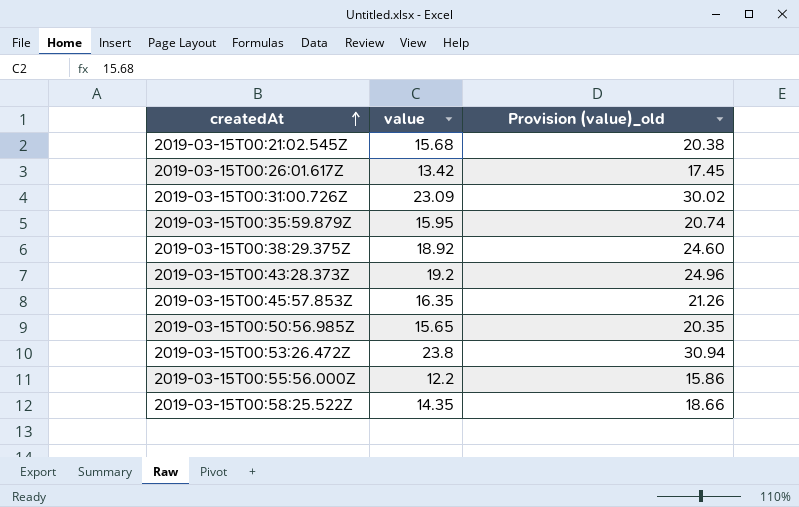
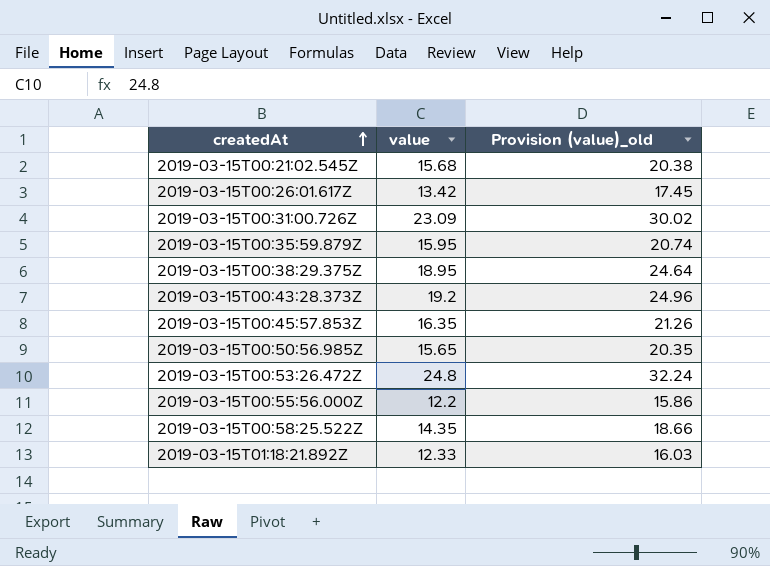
2019-03-15T00:38:29.375Z | value: 18.92 -> 18.95
2019-03-15T00:38:29.375Z | Provision (value)_old: 24.60 -> 24.64
2019-03-15T00:53:26.472Z | value: 23.8 -> 24.8
2019-03-15T00:53:26.472Z | Provision (value)_old: 30.94 -> 32.24
row 2019-03-15T01:18:21.892Z: none -> 12.33 | 16.03

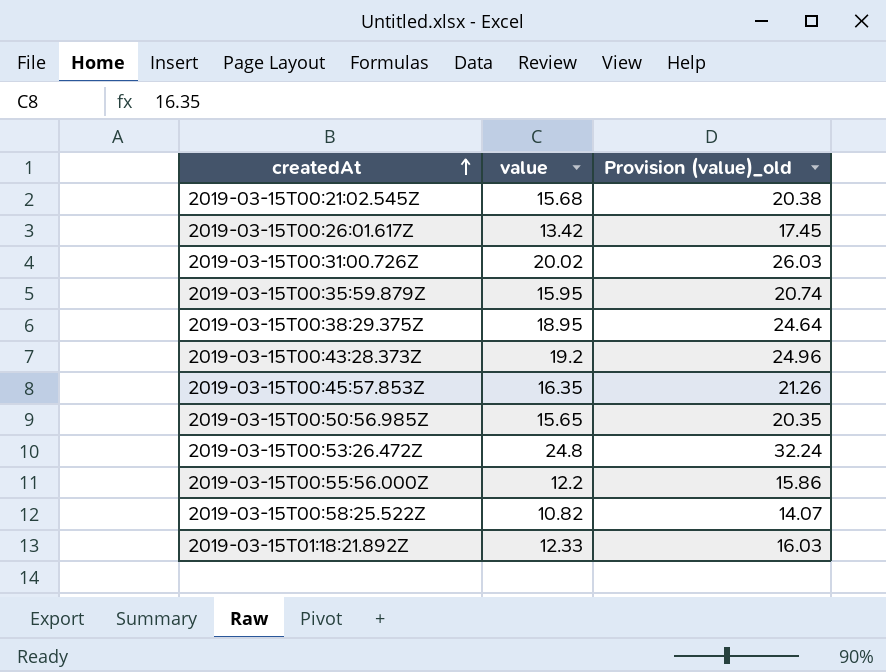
2019-03-15T00:31:00.726Z | value: 23.09 -> 20.02
2019-03-15T00:31:00.726Z | Provision (value)_old: 30.02 -> 26.03
2019-03-15T00:58:25.522Z | value: 14.35 -> 10.82
2019-03-15T00:58:25.522Z | Provision (value)_old: 18.66 -> 14.07

